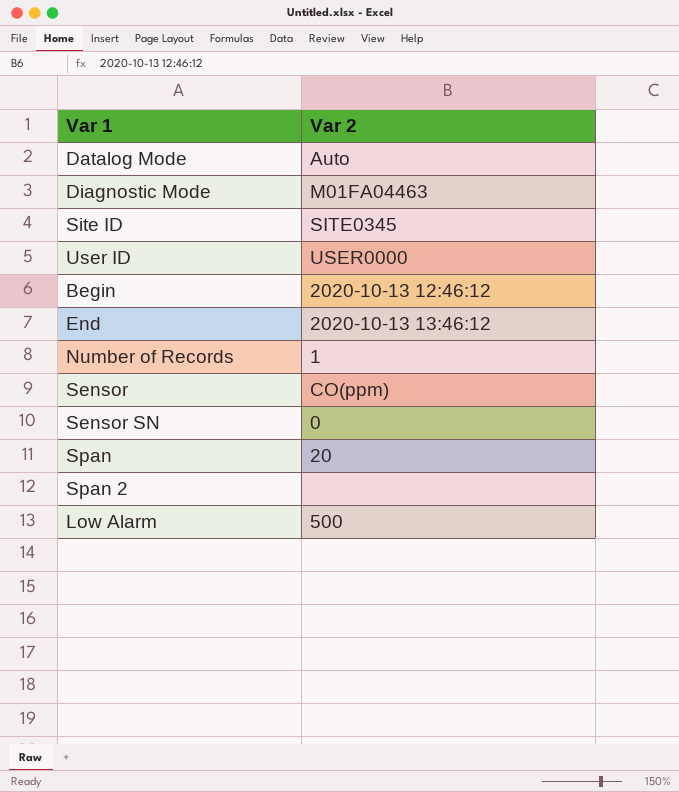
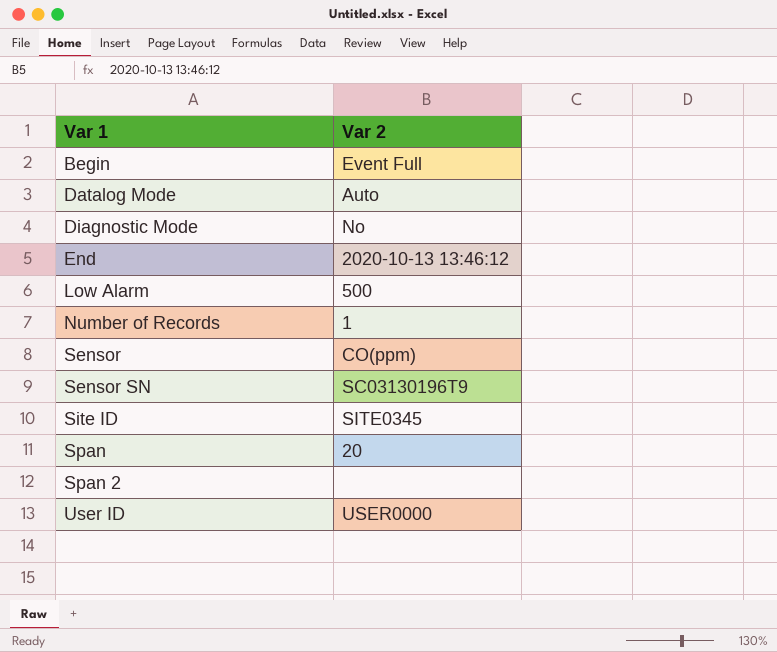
row order: none -> Var 1 ascending
Begin | Var 2: 2020-10-13 12:46:12 -> Event Full
Diagnostic Mode | Var 2: M01FA04463 -> No
Sensor SN | Var 2: 0 -> SC03130196T9

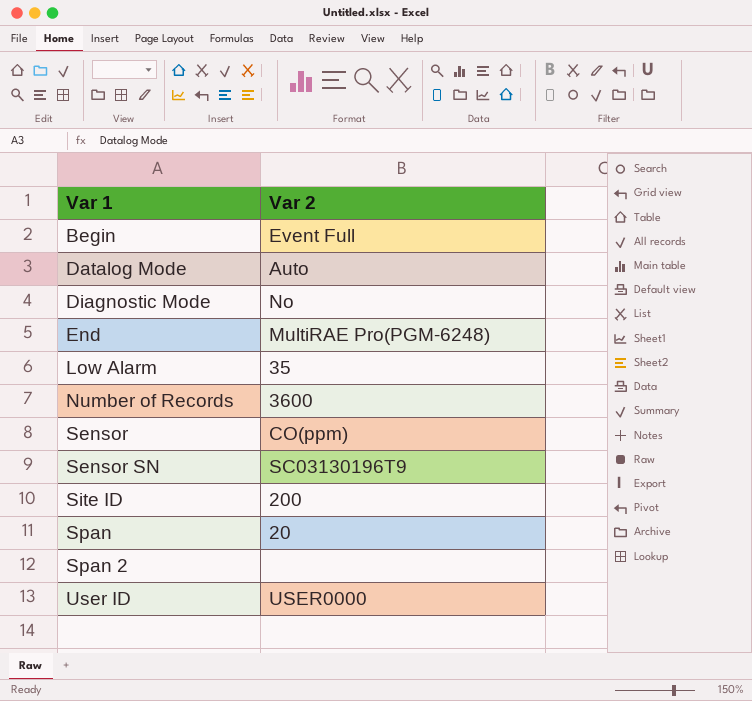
End | Var 2: 2020-10-13 13:46:12 -> MultiRAE Pro(PGM-6248)
Low Alarm | Var 2: 500 -> 35
Number of Records | Var 2: 1 -> 3600
Site ID | Var 2: SITE0345 -> 200

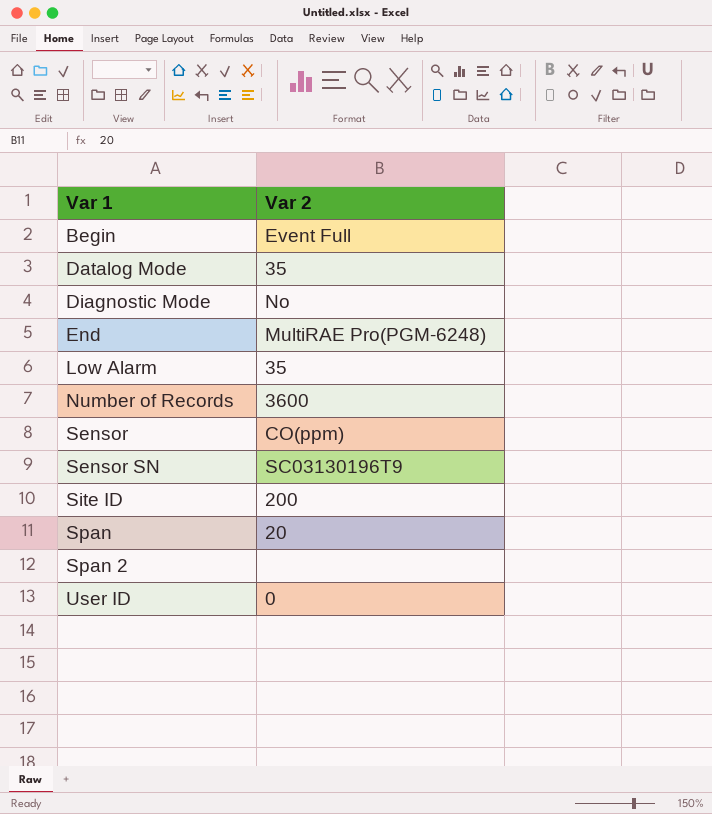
Datalog Mode | Var 2: Auto -> 35
User ID | Var 2: USER0000 -> 0

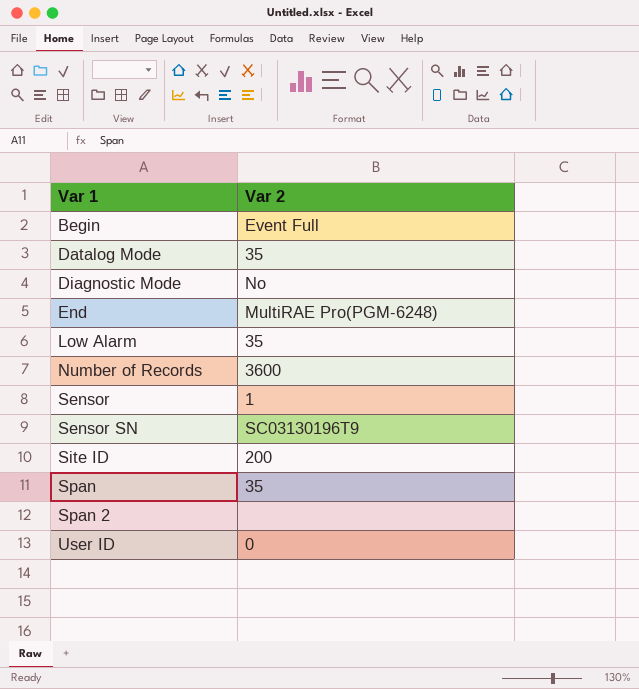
Sensor | Var 2: CO(ppm) -> 1
Span | Var 2: 20 -> 35

